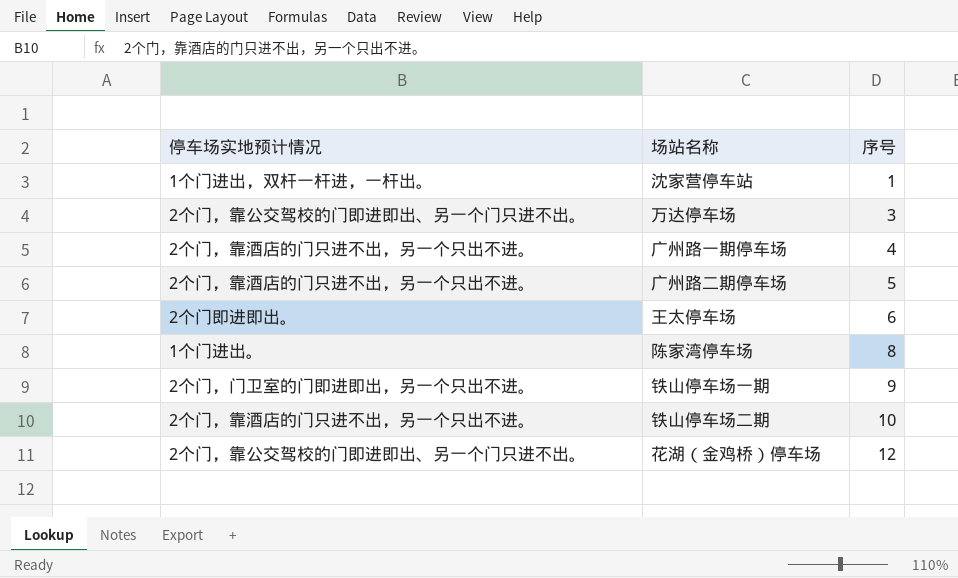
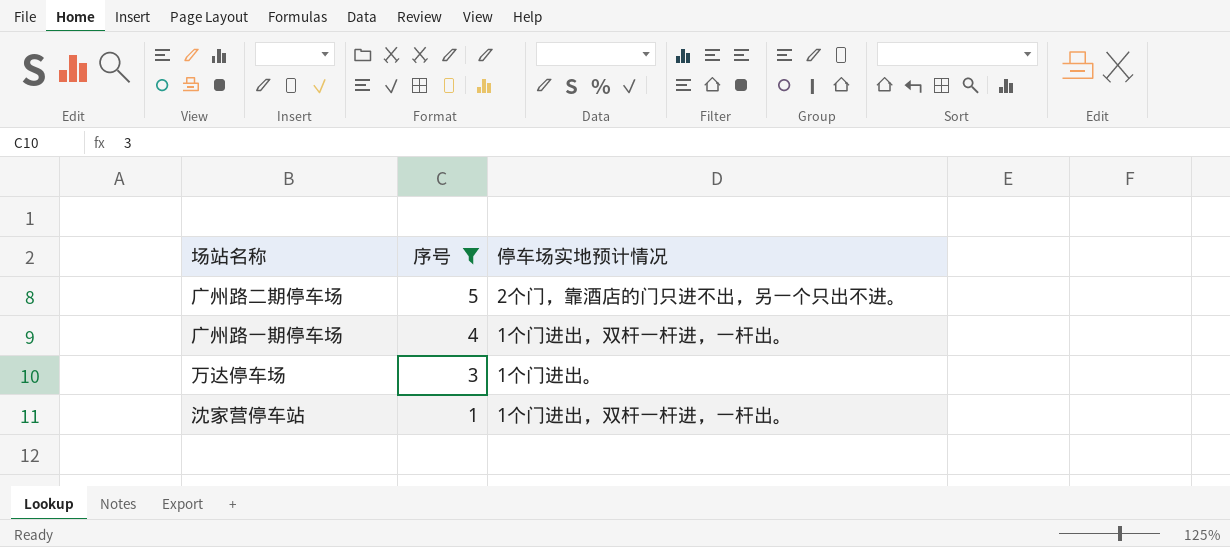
filter: none -> 序号 <= 5
row order: 序号 ascending -> 序号 descending
column 停车场实地预计情况 | position: 1 -> 3
广州路一期停车场 | 停车场实地预计情况: 2个门，靠酒店的门只进不出，另一个只出不进。 -> 1个门进出，双杆一杆进，一杆出。
万达停车场 | 停车场实地预计情况: 2个门，靠公交驾校的门即进即出、另一个门只进不出。 -> 1个门进出。

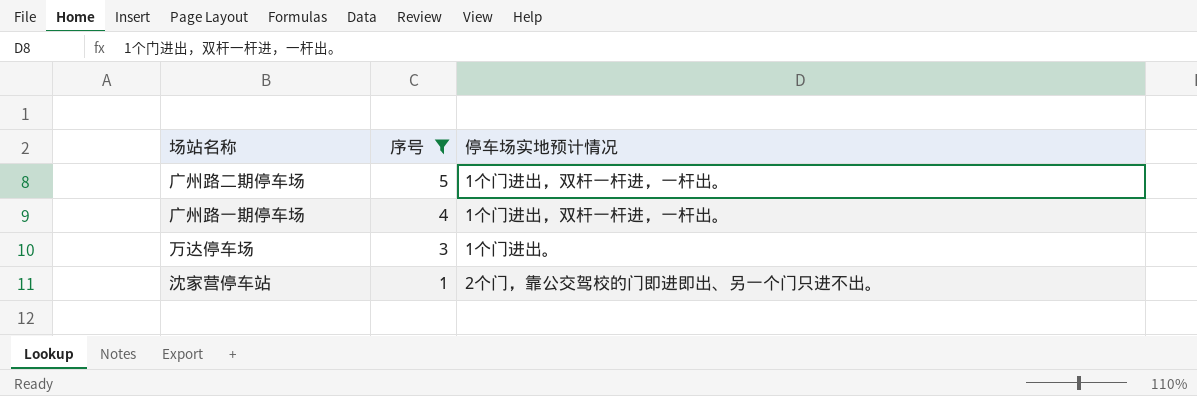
广州路二期停车场 | 停车场实地预计情况: 2个门，靠酒店的门只进不出，另一个只出不进。 -> 1个门进出，双杆一杆进，一杆出。
沈家营停车站 | 停车场实地预计情况: 1个门进出，双杆一杆进，一杆出。 -> 2个门，靠公交驾校的门即进即出、另一个门只进不出。

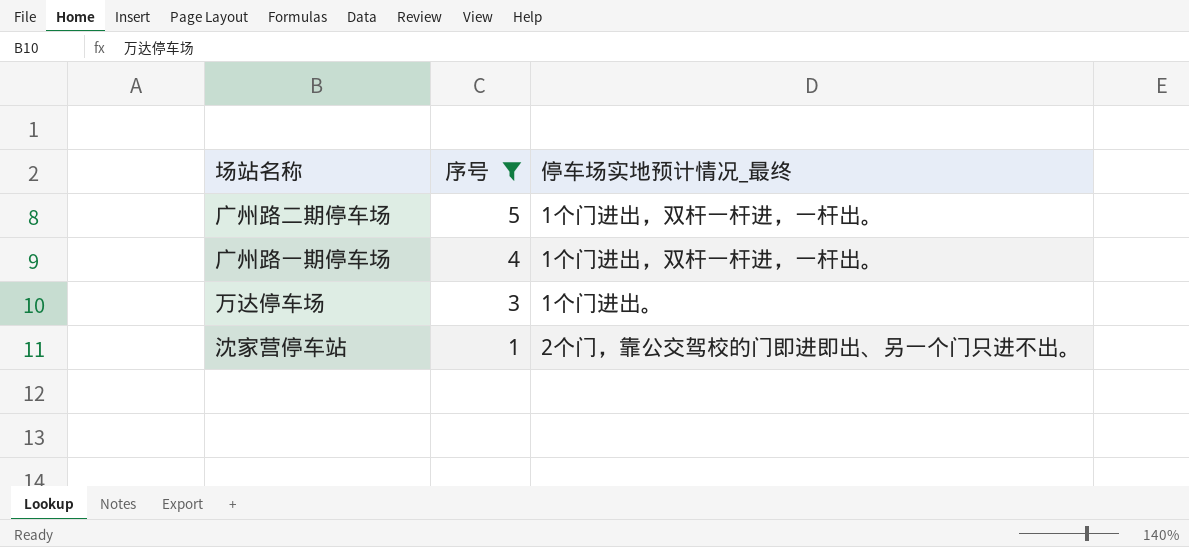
column name: 停车场实地预计情况 -> 停车场实地预计情况_最终

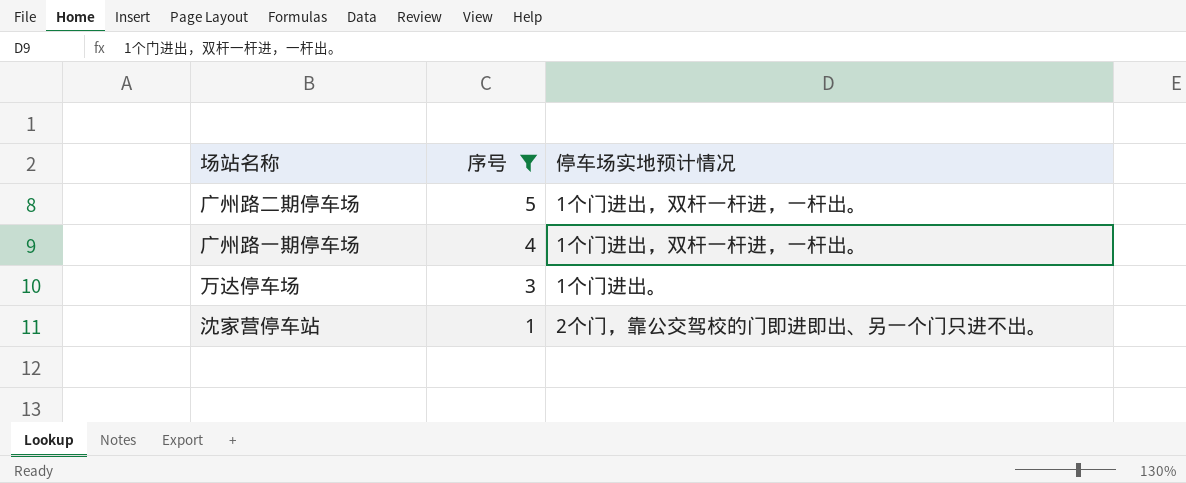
column name: 停车场实地预计情况_最终 -> 停车场实地预计情况

